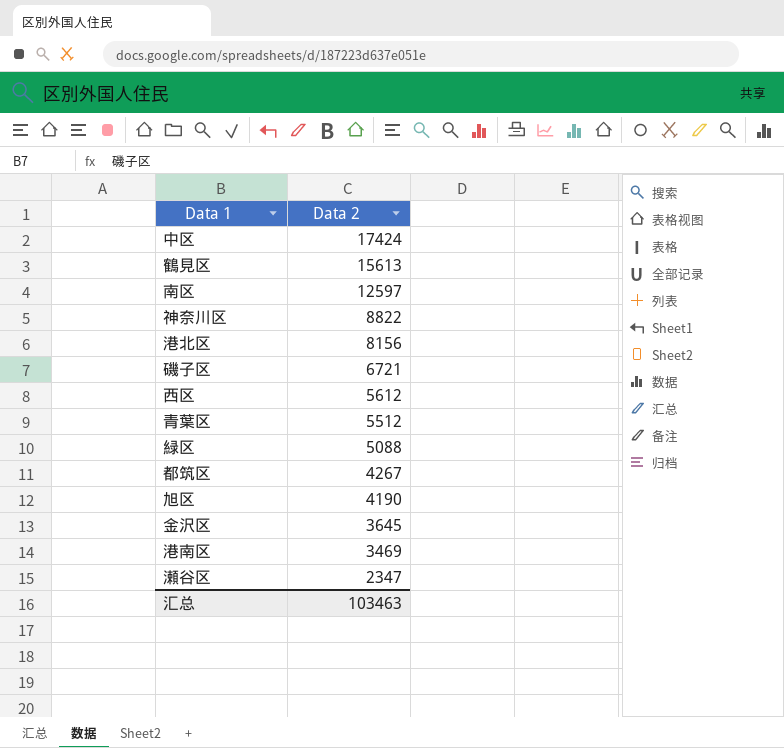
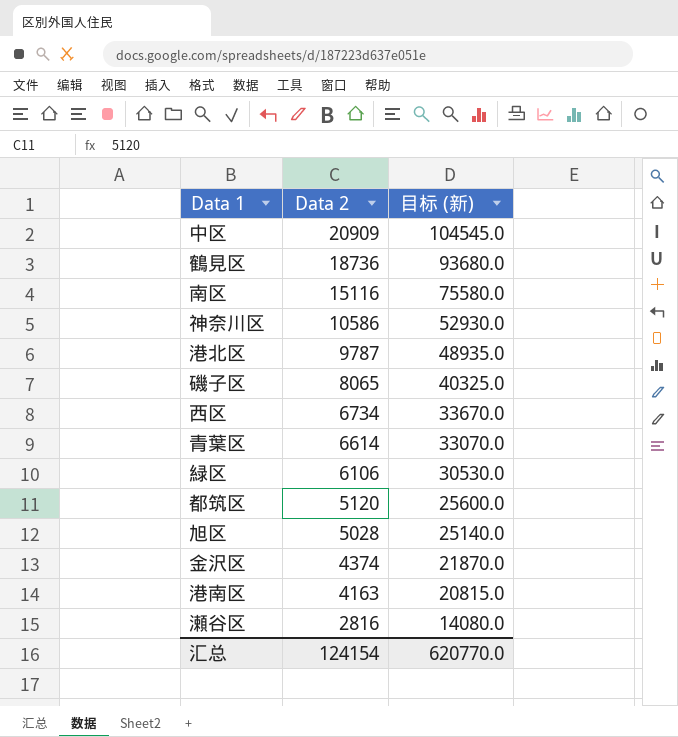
column 目标 (新) | formula: none -> [Data 2] * 5
中区 | Data 2: 17424 -> 20909
鶴見区 | Data 2: 15613 -> 18736
南区 | Data 2: 12597 -> 15116
神奈川区 | Data 2: 8822 -> 10586
港北区 | Data 2: 8156 -> 9787
磯子区 | Data 2: 6721 -> 8065
西区 | Data 2: 5612 -> 6734
青葉区 | Data 2: 5512 -> 6614
緑区 | Data 2: 5088 -> 6106
都筑区 | Data 2: 4267 -> 5120
旭区 | Data 2: 4190 -> 5028
金沢区 | Data 2: 3645 -> 4374
港南区 | Data 2: 3469 -> 4163
瀬谷区 | Data 2: 2347 -> 2816
汇总 | Data 2: 103463 -> 124154

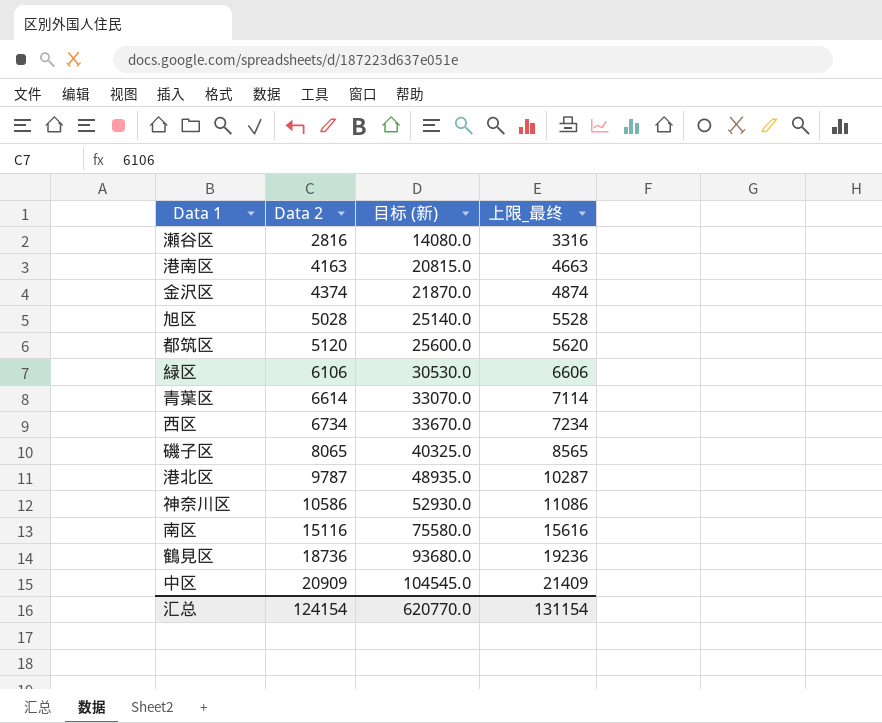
row order: Data 2 descending -> Data 2 ascending
column 上限_最终 | formula: none -> [Data 2] + 500

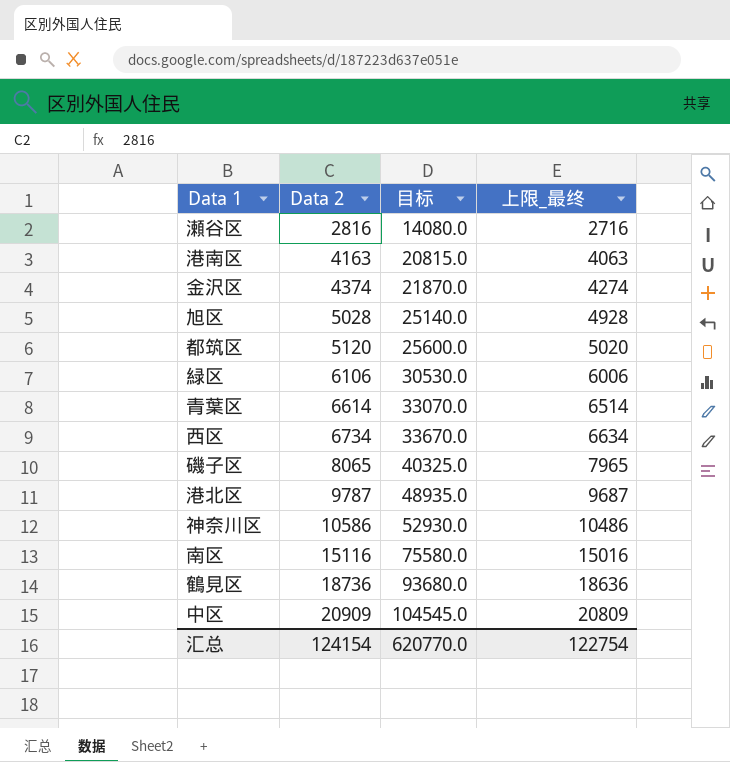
column name: 目标 (新) -> 目标
column 上限_最终 | formula: [Data 2] + 500 -> [Data 2] - 100
汇总 | 上限_最终: 131154 -> 122754

